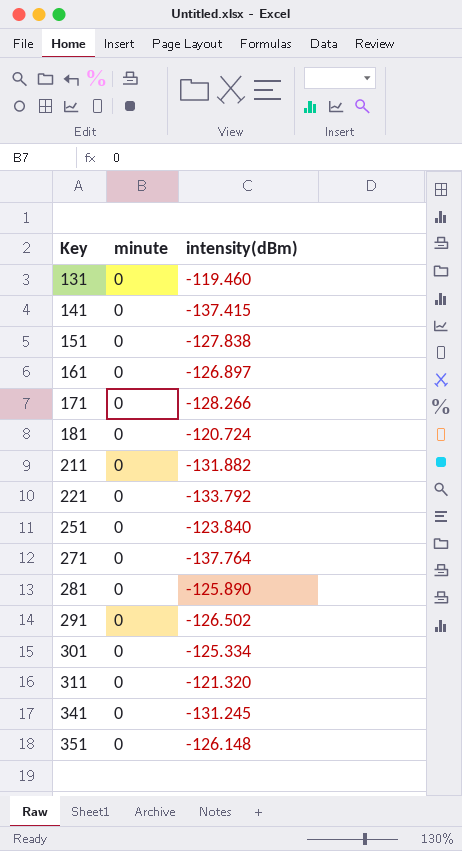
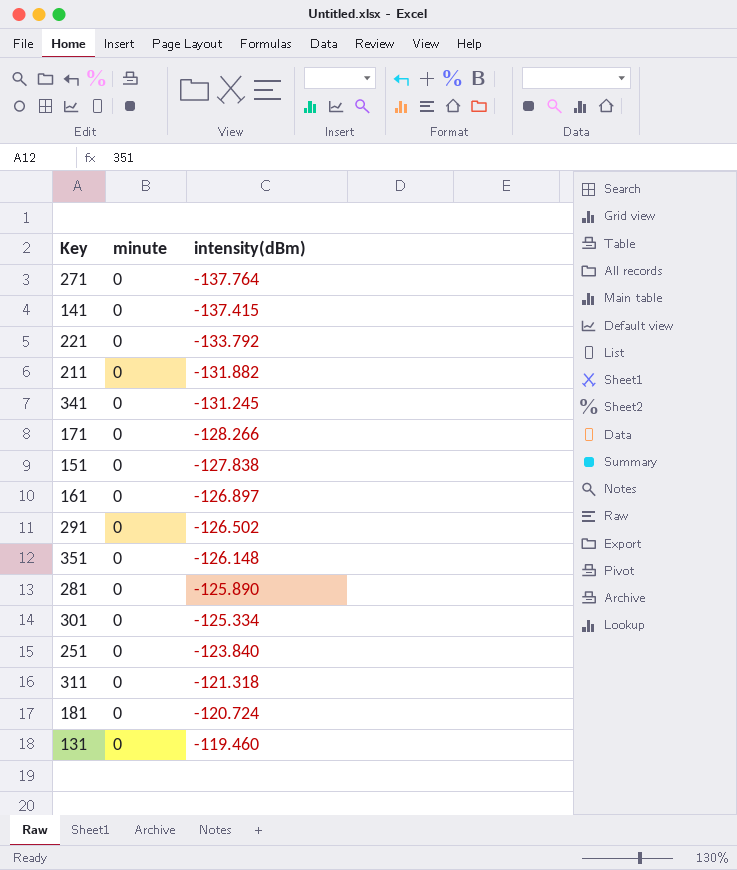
row order: Key ascending -> intensity(dBm) ascending
311 | intensity(dBm): -121.320 -> -121.318

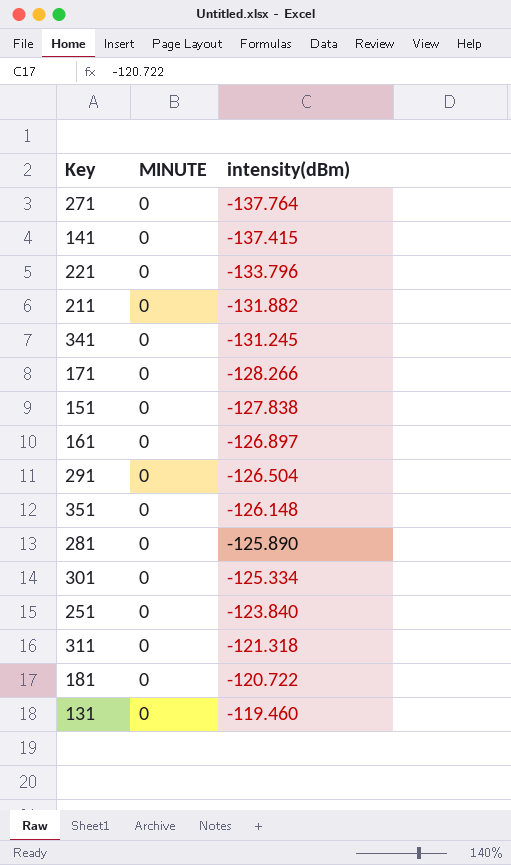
column name: minute -> MINUTE
221 | intensity(dBm): -133.792 -> -133.796
291 | intensity(dBm): -126.502 -> -126.504
181 | intensity(dBm): -120.724 -> -120.722

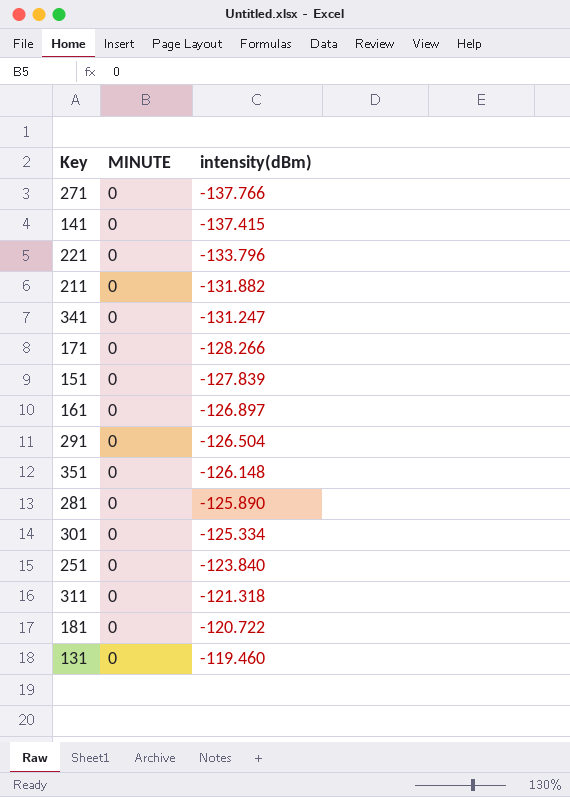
271 | intensity(dBm): -137.764 -> -137.766
341 | intensity(dBm): -131.245 -> -131.247
151 | intensity(dBm): -127.838 -> -127.839

